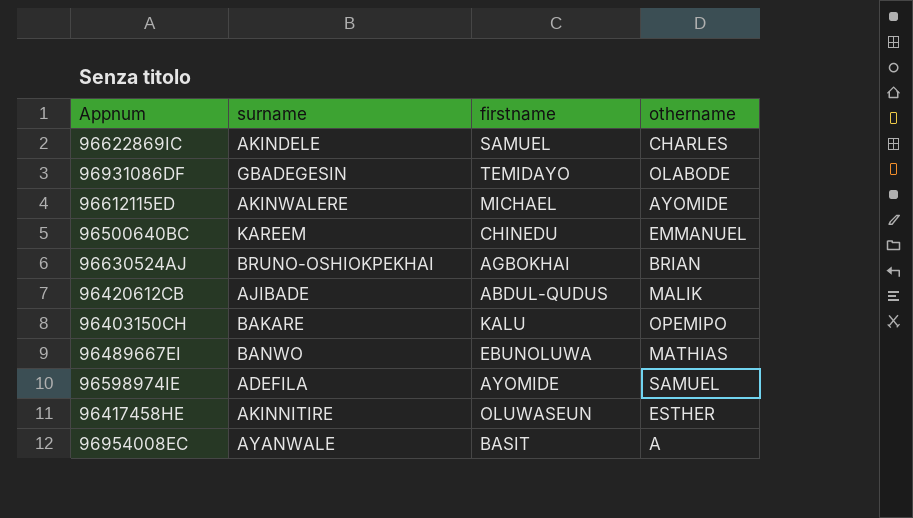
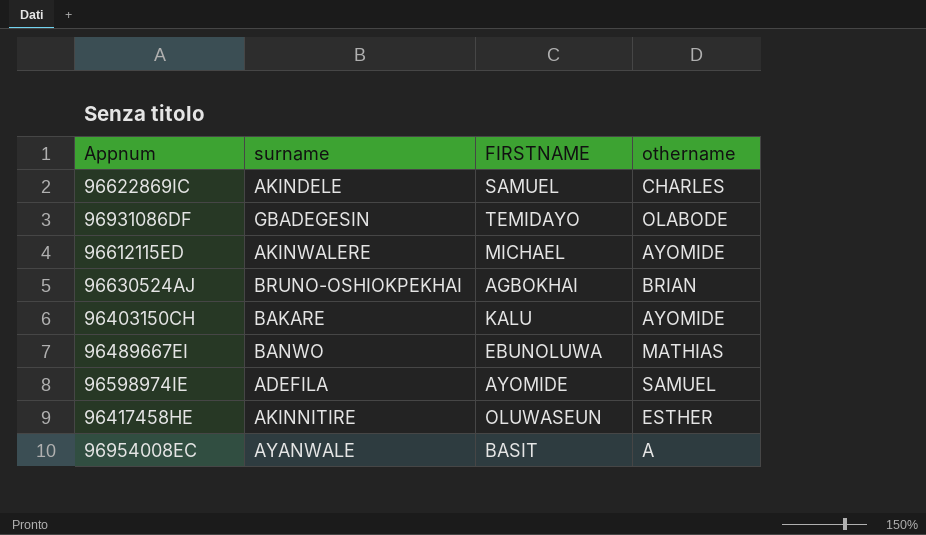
column name: firstname -> FIRSTNAME
row 96500640BC: KAREEM | CHINEDU | EMMANUEL -> none
row 96420612CB: AJIBADE | ABDUL-QUDUS | MALIK -> none
96403150CH | othername: OPEMIPO -> AYOMIDE

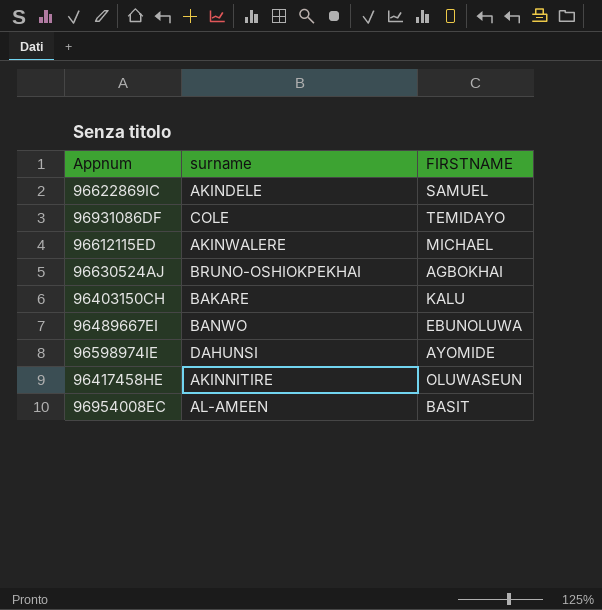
column othername | position: 4 -> none
96931086DF | surname: GBADEGESIN -> COLE
96598974IE | surname: ADEFILA -> DAHUNSI
96954008EC | surname: AYANWALE -> AL-AMEEN

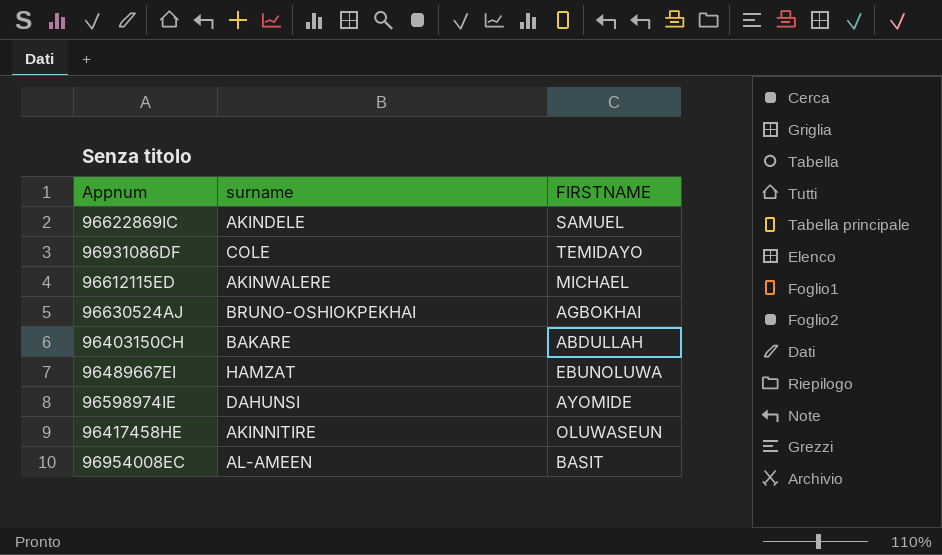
96403150CH | FIRSTNAME: KALU -> ABDULLAH
96489667EI | surname: BANWO -> HAMZAT

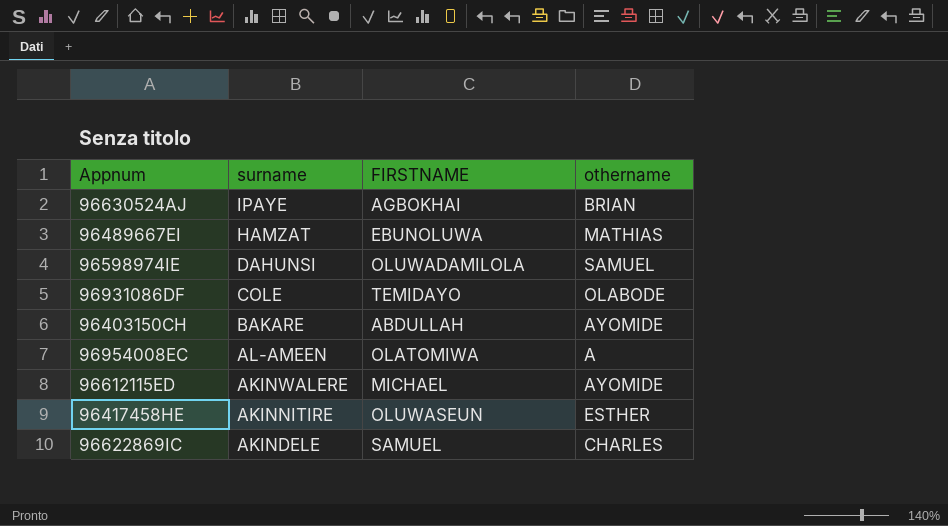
row order: none -> surname descending
column othername | position: none -> 4
96630524AJ | surname: BRUNO-OSHIOKPEKHAI -> IPAYE
96598974IE | FIRSTNAME: AYOMIDE -> OLUWADAMILOLA
96954008EC | FIRSTNAME: BASIT -> OLATOMIWA

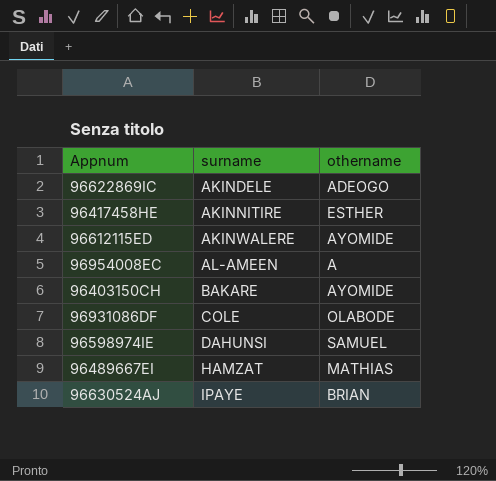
row order: surname descending -> surname ascending
column FIRSTNAME | position: 3 -> none
96622869IC | othername: CHARLES -> ADEOGO

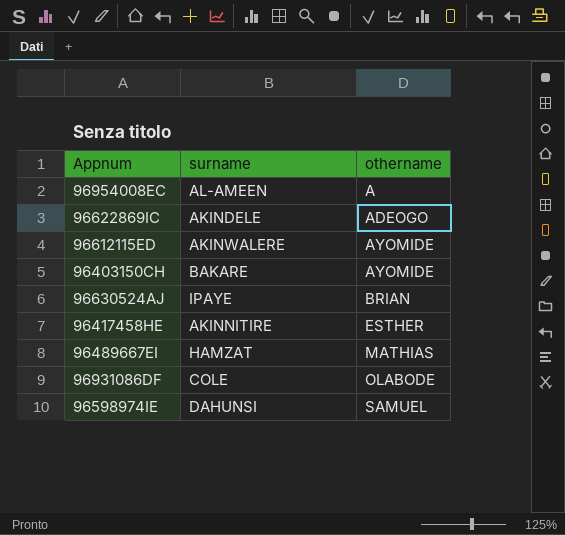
row order: surname ascending -> othername ascending

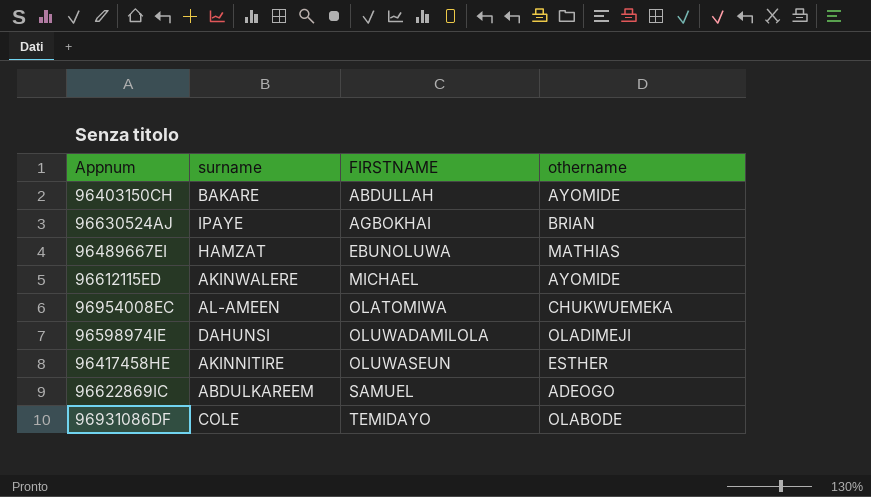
row order: othername ascending -> FIRSTNAME ascending
column FIRSTNAME | position: none -> 3
96954008EC | othername: A -> CHUKWUEMEKA
96598974IE | othername: SAMUEL -> OLADIMEJI
96622869IC | surname: AKINDELE -> ABDULKAREEM

